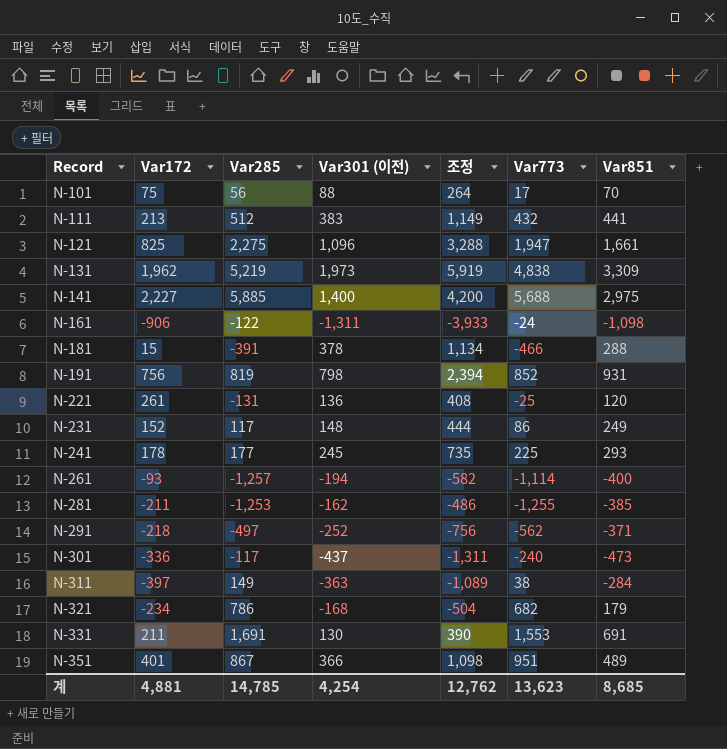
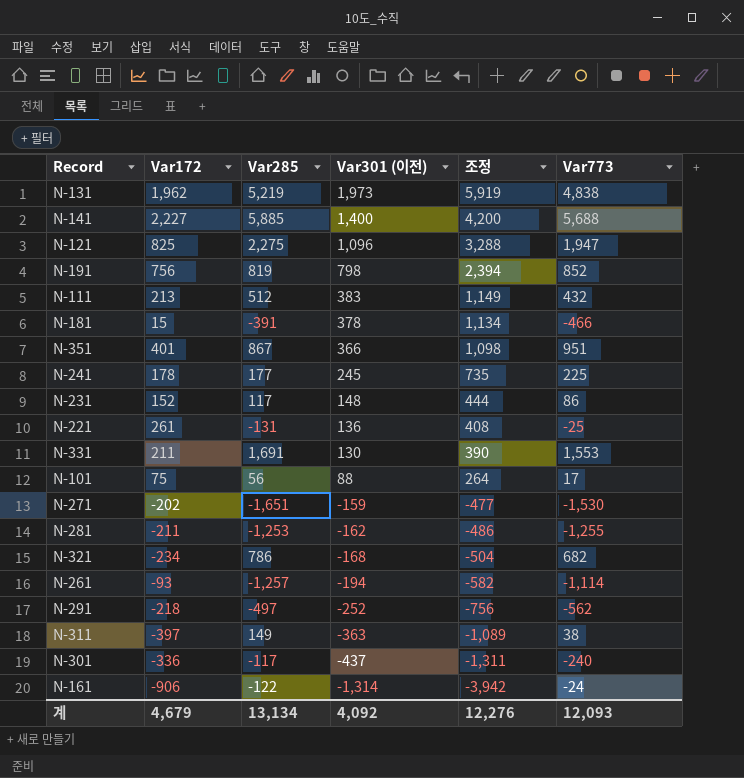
row order: Record ascending -> Var301 (이전) descending
column Var851 | position: 7 -> none
row N-271: none -> -202 | -1,651 | -159 | -477 | -1,530
N-161 | Var301 (이전): -1,311 -> -1,314
N-161 | 조정: -3,933 -> -3,942
계 | Var172: 4,881 -> 4,679
계 | Var285: 14,785 -> 13,134
계 | Var301 (이전): 4,254 -> 4,092
계 | 조정: 12,762 -> 12,276
계 | Var773: 13,623 -> 12,093

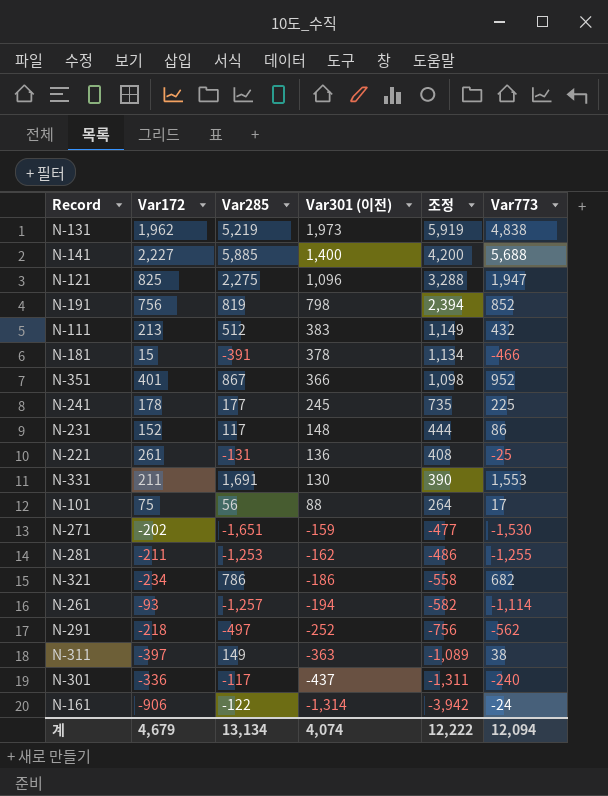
N-351 | Var773: 951 -> 952
N-321 | Var301 (이전): -168 -> -186
N-321 | 조정: -504 -> -558
계 | Var301 (이전): 4,092 -> 4,074
계 | 조정: 12,276 -> 12,222
계 | Var773: 12,093 -> 12,094

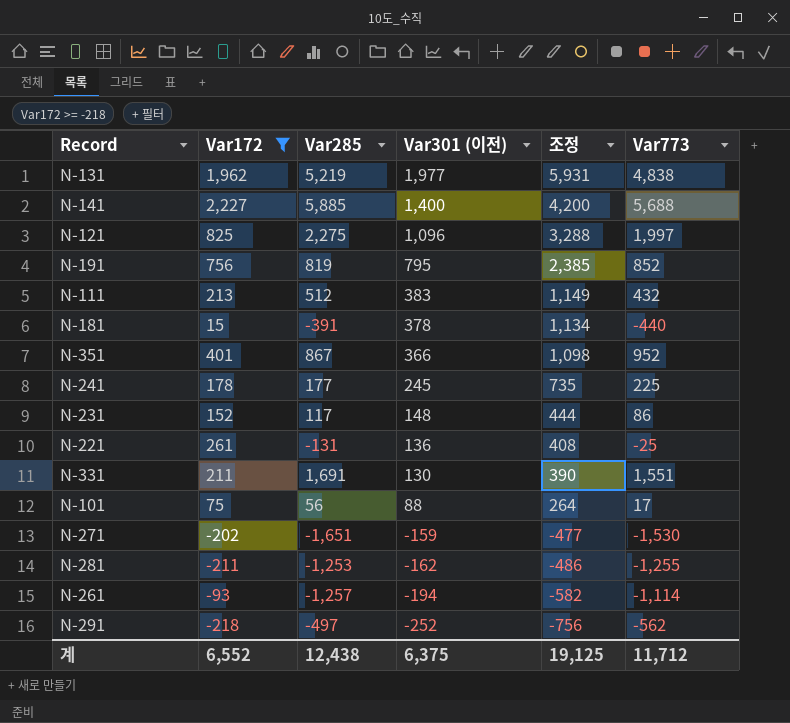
filter: none -> Var172 >= -218
N-131 | Var301 (이전): 1,973 -> 1,977
N-131 | 조정: 5,919 -> 5,931
N-121 | Var773: 1,947 -> 1,997
N-191 | Var301 (이전): 798 -> 795
N-191 | 조정: 2,394 -> 2,385
N-181 | Var773: -466 -> -440
N-331 | Var773: 1,553 -> 1,551
계 | Var172: 4,679 -> 6,552
계 | Var285: 13,134 -> 12,438
계 | Var301 (이전): 4,074 -> 6,375
계 | 조정: 12,222 -> 19,125
계 | Var773: 12,094 -> 11,712

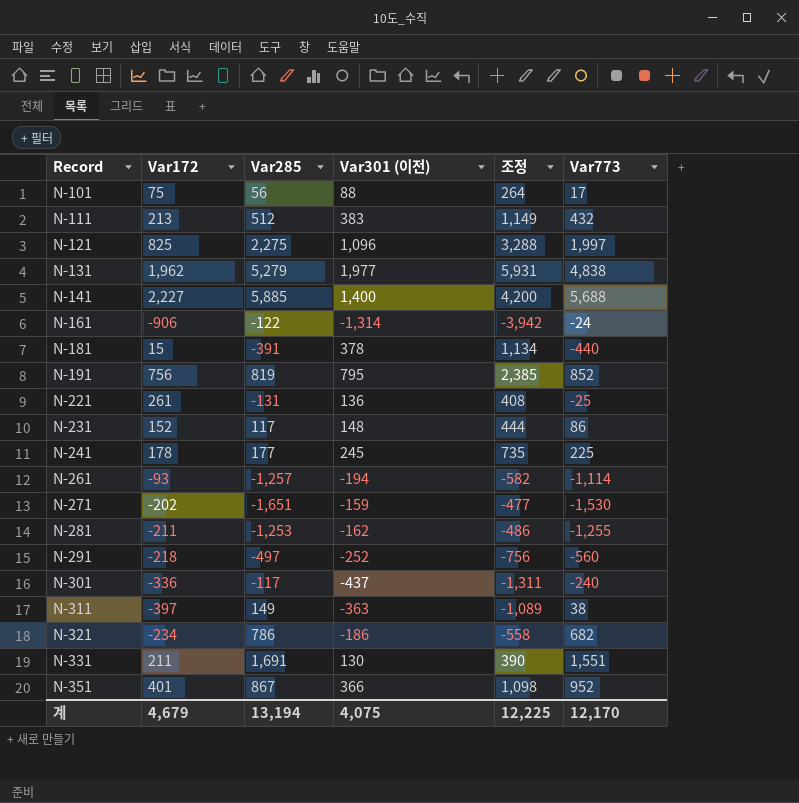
filter: Var172 >= -218 -> none
row order: Var301 (이전) descending -> Record ascending
N-131 | Var285: 5,219 -> 5,279
N-291 | Var773: -562 -> -560
계 | Var172: 6,552 -> 4,679
계 | Var285: 12,438 -> 13,194
계 | Var301 (이전): 6,375 -> 4,075
계 | 조정: 19,125 -> 12,225
계 | Var773: 11,712 -> 12,170

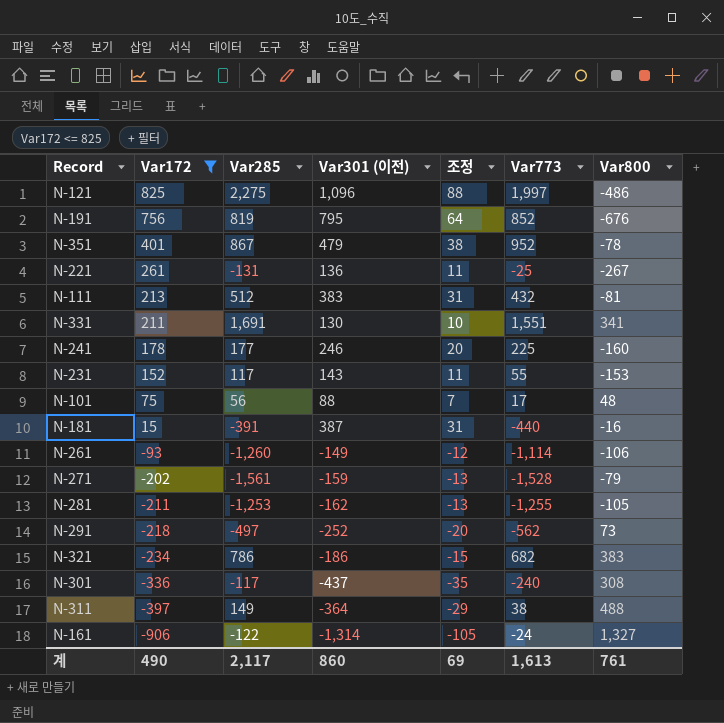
filter: none -> Var172 <= 825
row order: Record ascending -> Var172 descending
column 조정 | formula: [Var301 (이전)] * 3 -> [Var301 (이전)] * 0.08
column Var800 | position: none -> 7
N-351 | Var301 (이전): 366 -> 479
N-241 | Var301 (이전): 245 -> 246
N-231 | Var301 (이전): 148 -> 143
N-231 | Var773: 86 -> 55
N-181 | Var301 (이전): 378 -> 387
N-261 | Var285: -1,257 -> -1,260
N-261 | Var301 (이전): -194 -> -149
N-271 | Var285: -1,651 -> -1,561
N-271 | Var773: -1,530 -> -1,528
N-291 | Var773: -560 -> -562
N-311 | Var301 (이전): -363 -> -364
계 | Var172: 4,679 -> 490
계 | Var285: 13,194 -> 2,117
계 | Var301 (이전): 4,075 -> 860
계 | 조정: 12,225 -> 69
계 | Var773: 12,170 -> 1,613

